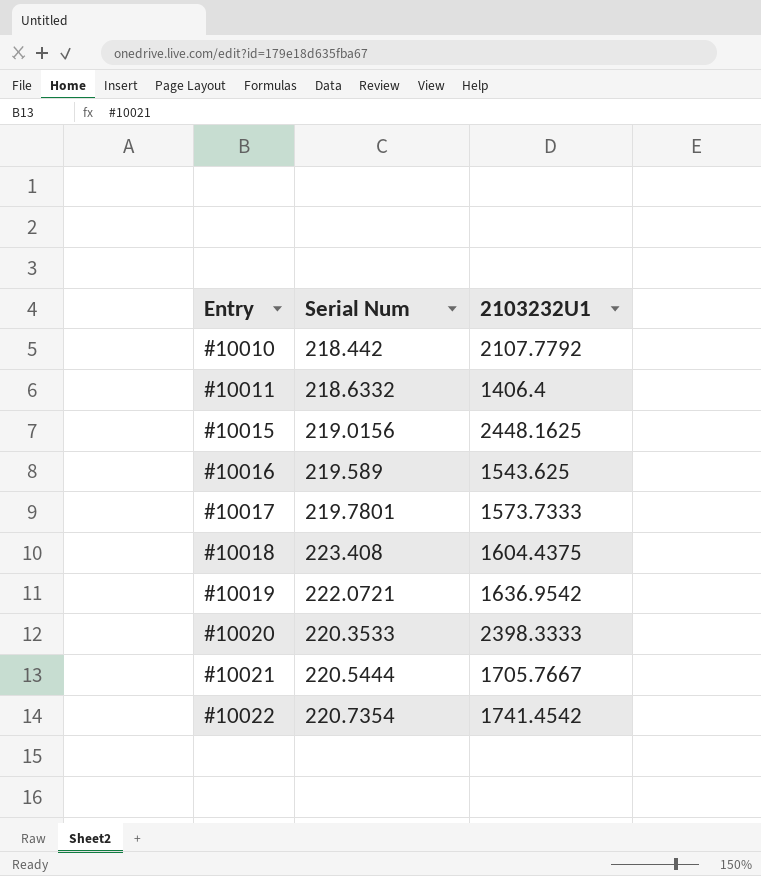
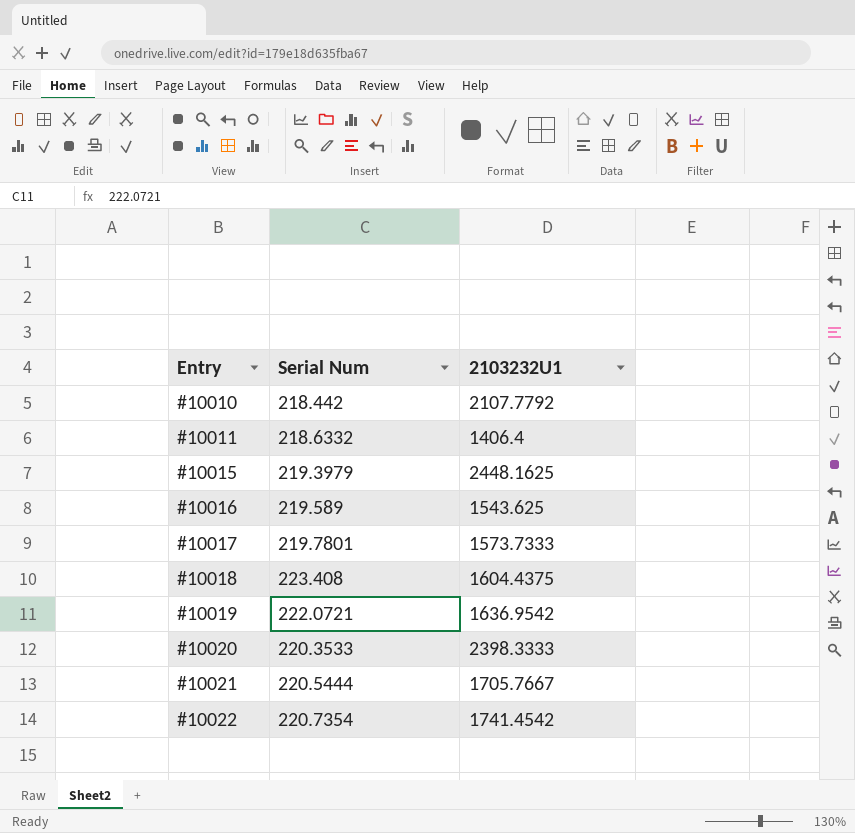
#10015 | Serial Num: 219.0156 -> 219.3979

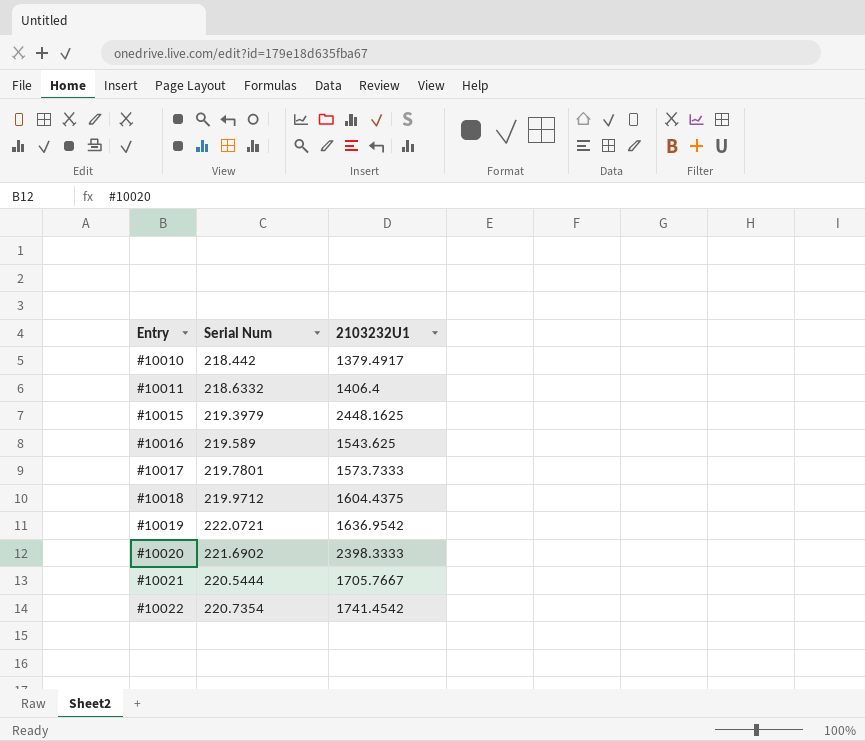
#10010 | 2103232U1: 2107.7792 -> 1379.4917
#10018 | Serial Num: 223.408 -> 219.9712
#10020 | Serial Num: 220.3533 -> 221.6902

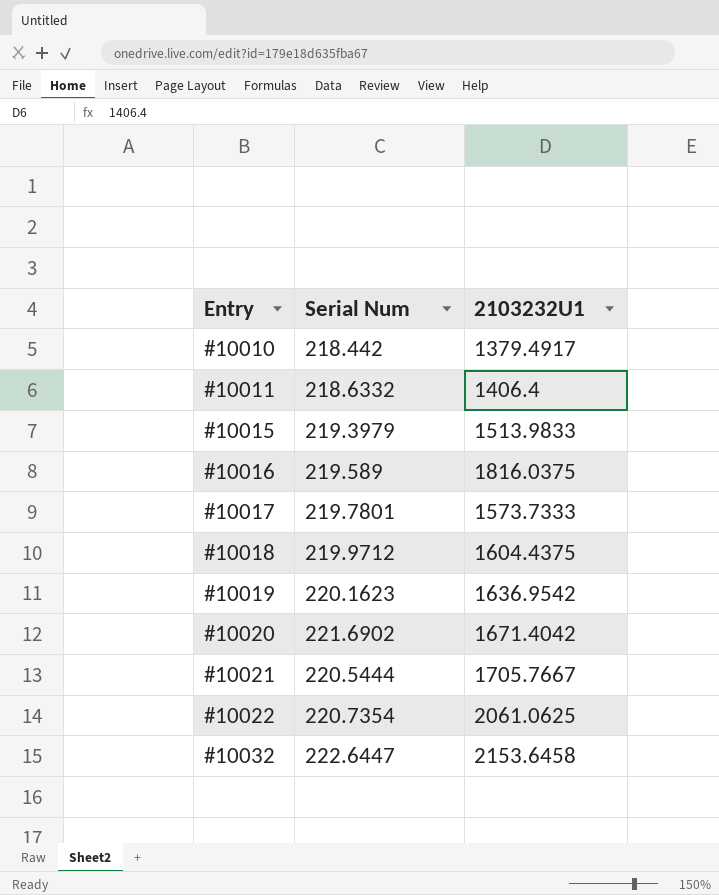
#10015 | 2103232U1: 2448.1625 -> 1513.9833
#10016 | 2103232U1: 1543.625 -> 1816.0375
#10019 | Serial Num: 222.0721 -> 220.1623
#10020 | 2103232U1: 2398.3333 -> 1671.4042
#10022 | 2103232U1: 1741.4542 -> 2061.0625
row #10032: none -> 222.6447 | 2153.6458

